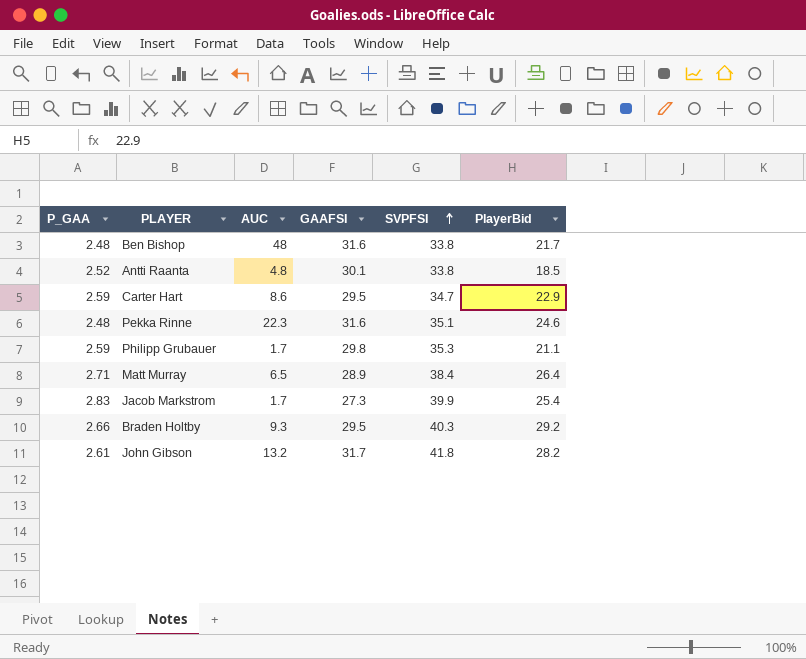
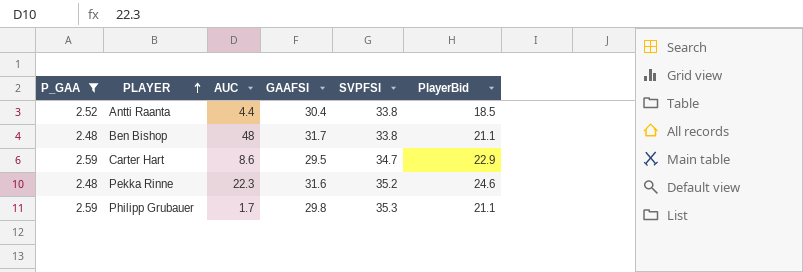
filter: none -> P_GAA <= 2.59
row order: SVPFSI ascending -> PLAYER ascending
Antti Raanta | AUC: 4.8 -> 4.4
Antti Raanta | GAAFSI: 30.1 -> 30.4
Ben Bishop | GAAFSI: 31.6 -> 31.7
Ben Bishop | PlayerBid: 21.7 -> 21.1
Pekka Rinne | SVPFSI: 35.1 -> 35.2

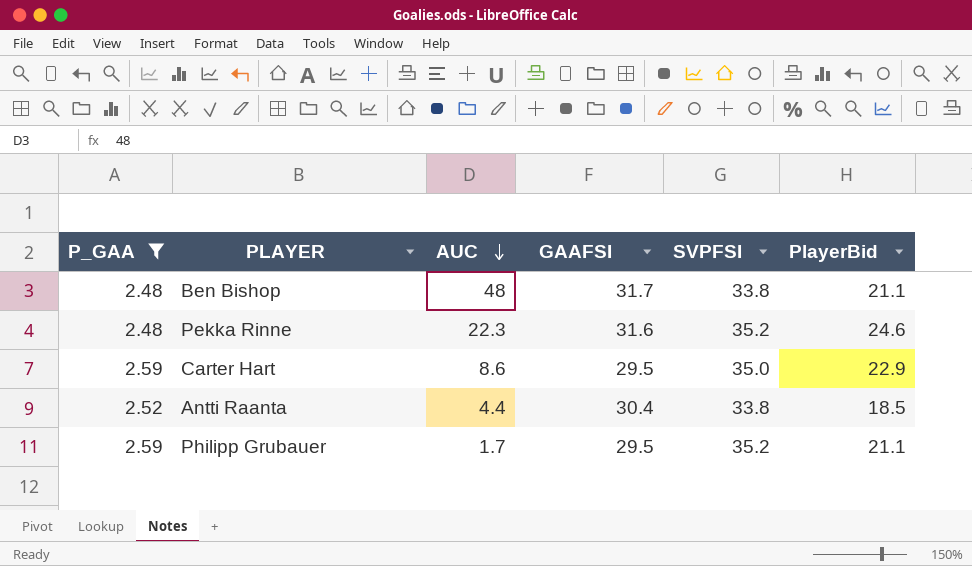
row order: PLAYER ascending -> AUC descending
Carter Hart | SVPFSI: 34.7 -> 35.0
Philipp Grubauer | GAAFSI: 29.8 -> 29.5
Philipp Grubauer | SVPFSI: 35.3 -> 35.2

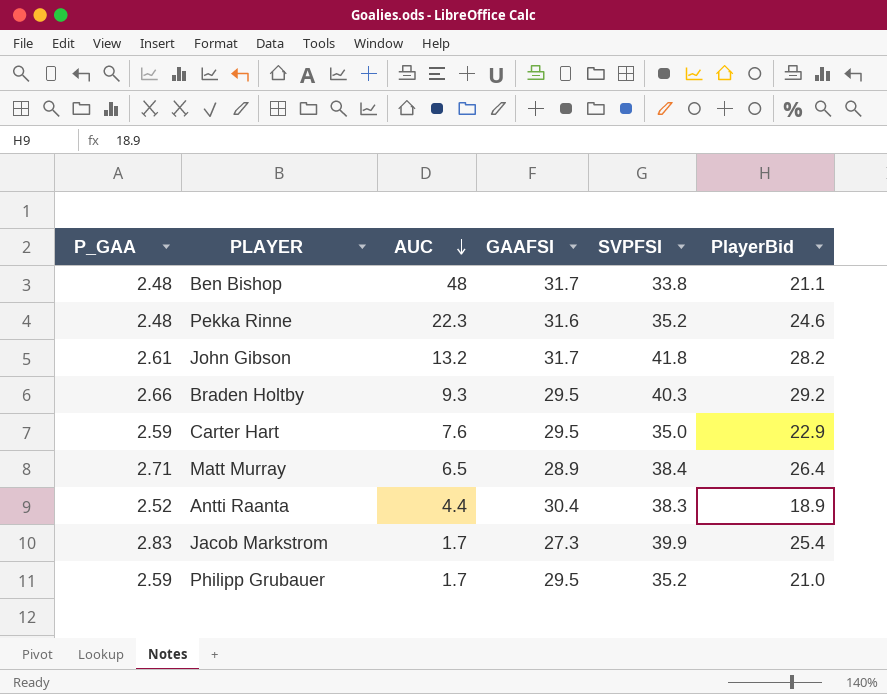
filter: P_GAA <= 2.59 -> none
Carter Hart | AUC: 8.6 -> 7.6
Antti Raanta | SVPFSI: 33.8 -> 38.3
Antti Raanta | PlayerBid: 18.5 -> 18.9
Philipp Grubauer | PlayerBid: 21.1 -> 21.0

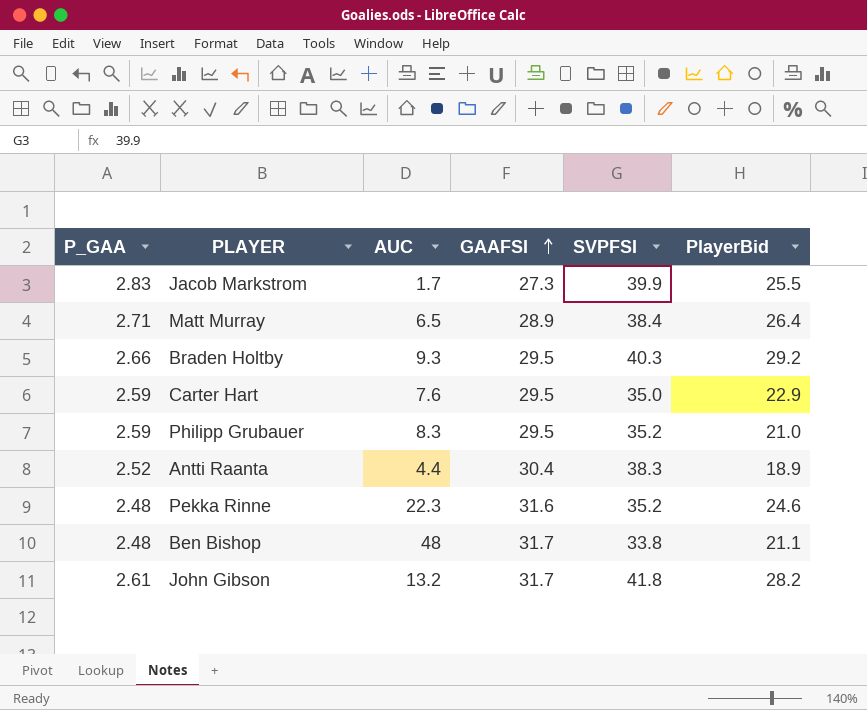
row order: AUC descending -> GAAFSI ascending
Jacob Markstrom | PlayerBid: 25.4 -> 25.5
Philipp Grubauer | AUC: 1.7 -> 8.3

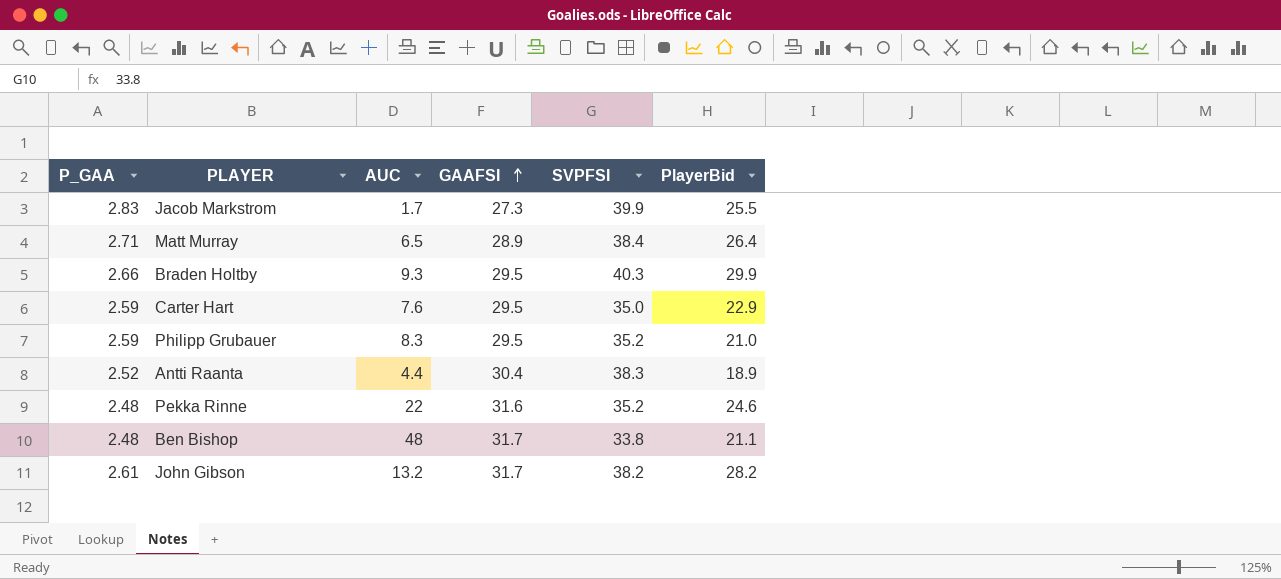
Braden Holtby | PlayerBid: 29.2 -> 29.9
Pekka Rinne | AUC: 22.3 -> 22
John Gibson | SVPFSI: 41.8 -> 38.2

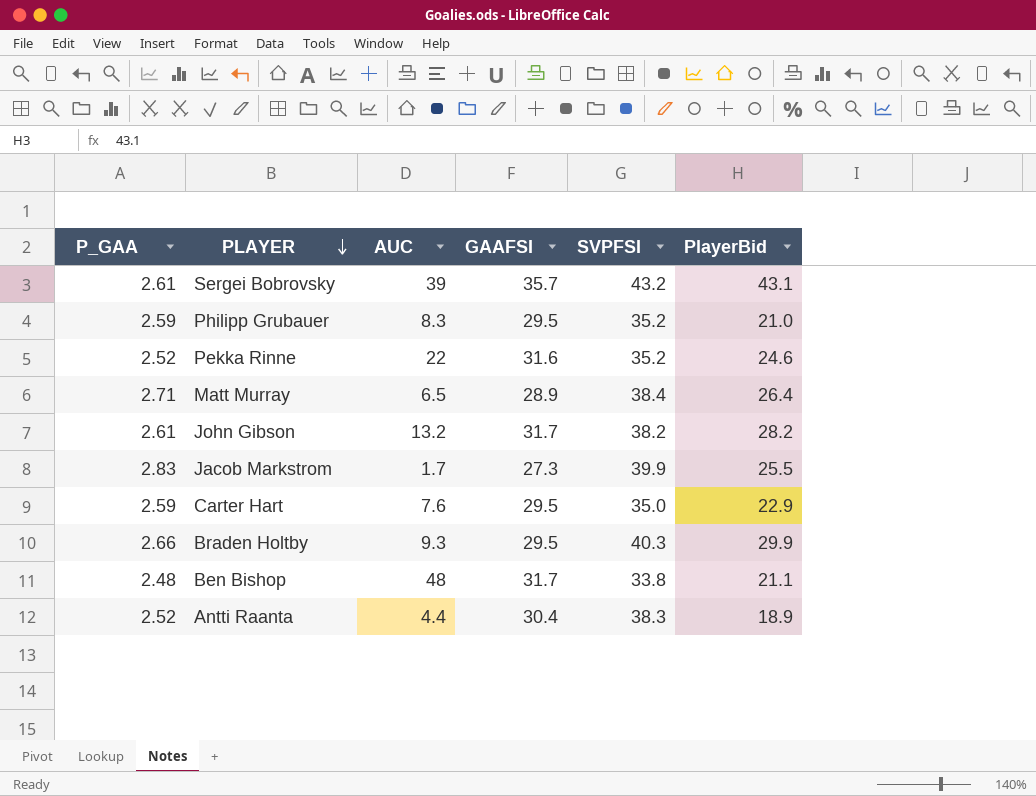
row order: GAAFSI ascending -> PLAYER descending
row Sergei Bobrovsky: none -> 2.61 | 39 | 35.7 | 43.2 | 43.1
Pekka Rinne | P_GAA: 2.48 -> 2.52

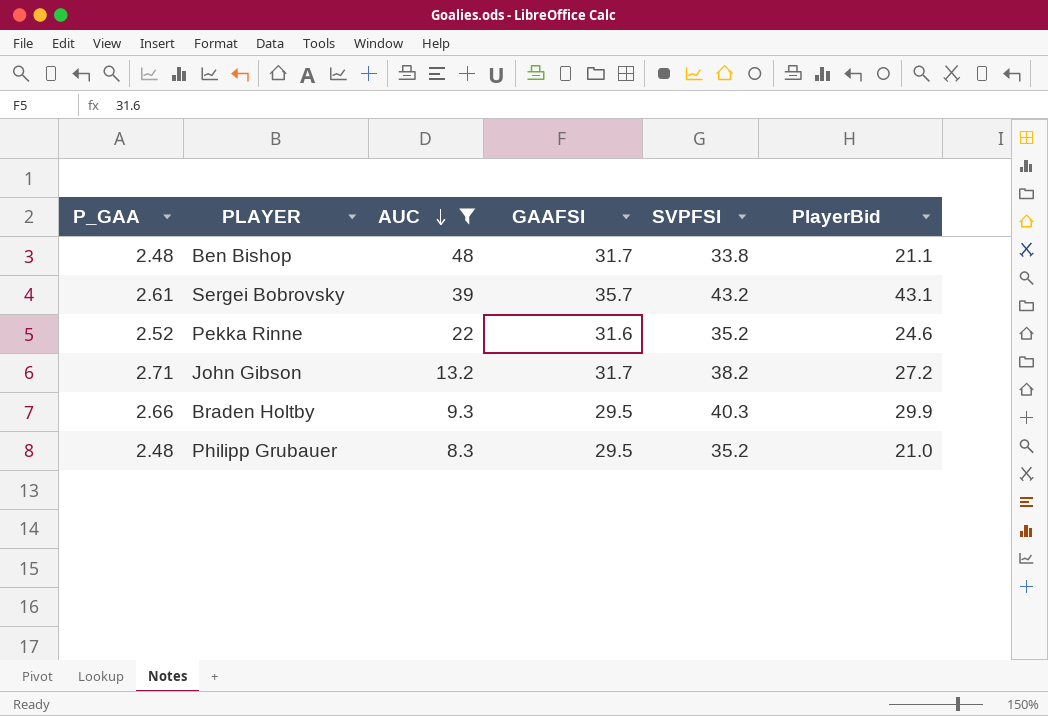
filter: none -> AUC >= 8.3
row order: PLAYER descending -> AUC descending
John Gibson | P_GAA: 2.61 -> 2.71
John Gibson | PlayerBid: 28.2 -> 27.2
Philipp Grubauer | P_GAA: 2.59 -> 2.48

